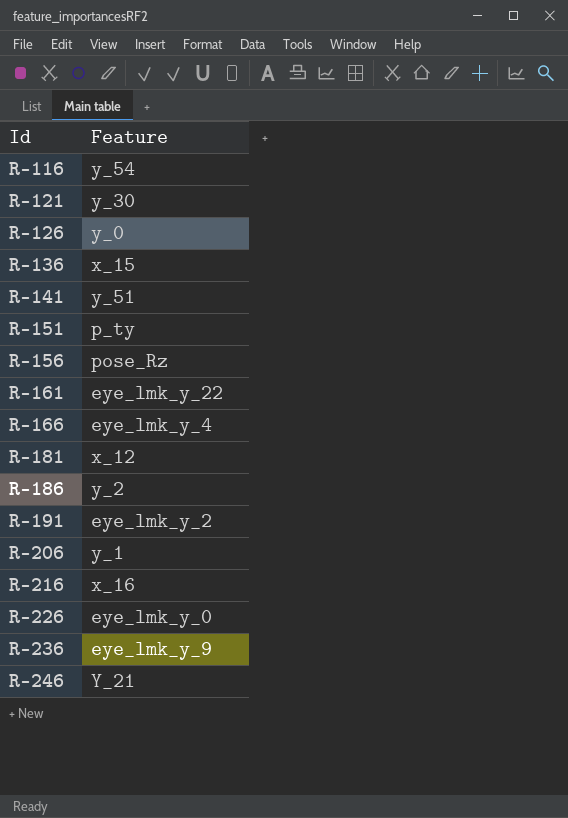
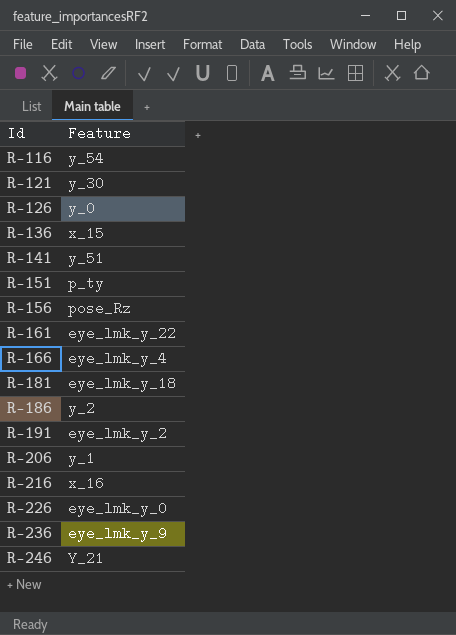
R-181 | Feature: x_12 -> eye_lmk_y_18

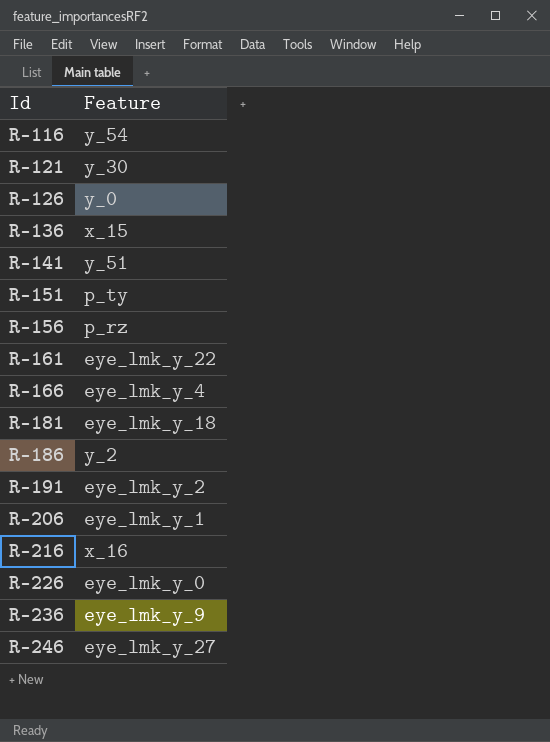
R-156 | Feature: pose_Rz -> p_rz
R-206 | Feature: y_1 -> eye_lmk_y_1
R-246 | Feature: Y_21 -> eye_lmk_y_27

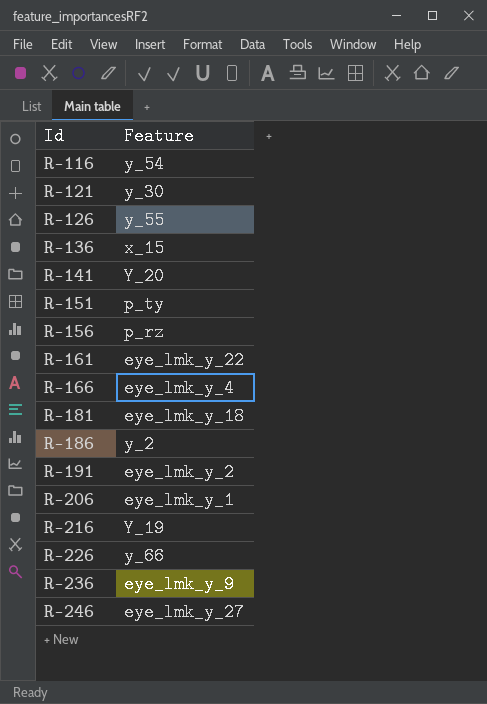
R-126 | Feature: y_0 -> y_55
R-141 | Feature: y_51 -> Y_20
R-216 | Feature: x_16 -> Y_19
R-226 | Feature: eye_lmk_y_0 -> y_66

